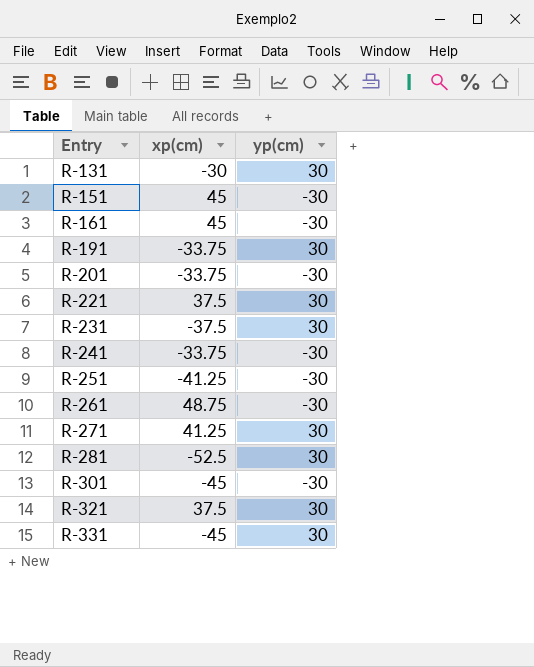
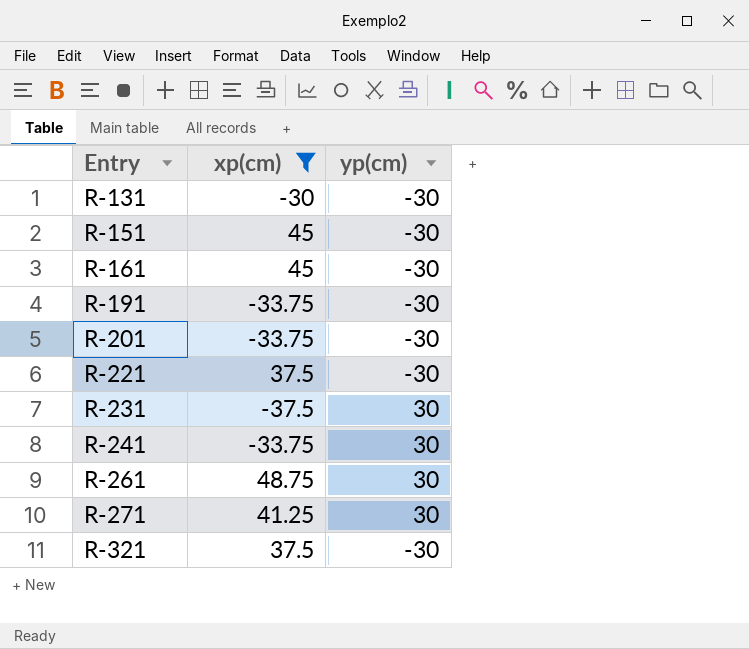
filter: none -> xp(cm) >= -37.5
R-131 | yp(cm): 30 -> -30
R-191 | yp(cm): 30 -> -30
R-221 | yp(cm): 30 -> -30
R-241 | yp(cm): -30 -> 30
R-261 | yp(cm): -30 -> 30
R-321 | yp(cm): 30 -> -30

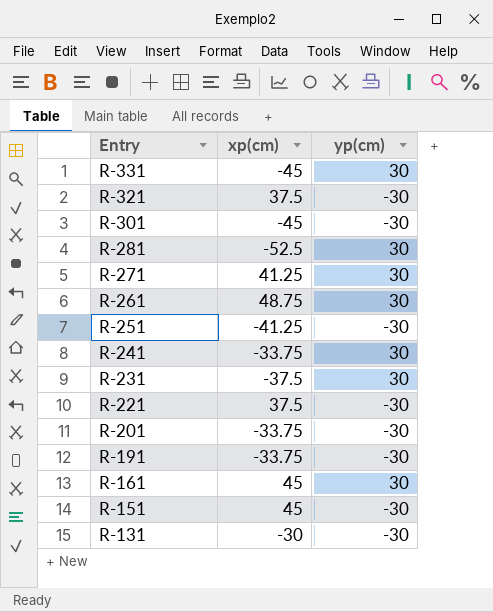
filter: xp(cm) >= -37.5 -> none
row order: Entry ascending -> Entry descending
R-161 | yp(cm): -30 -> 30

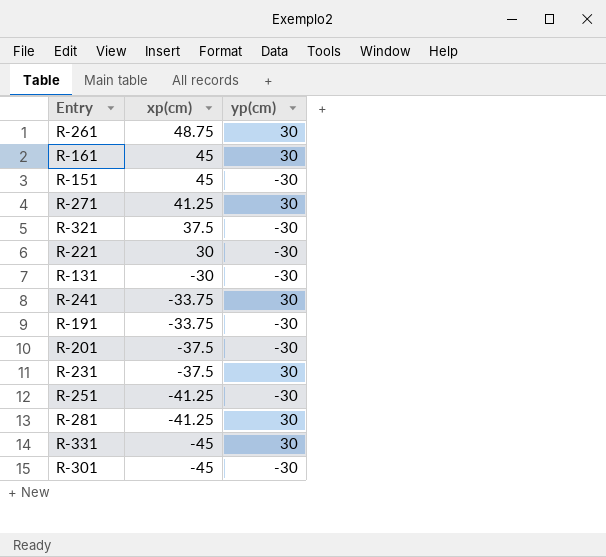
row order: Entry descending -> xp(cm) descending
R-221 | xp(cm): 37.5 -> 30
R-201 | xp(cm): -33.75 -> -37.5
R-281 | xp(cm): -52.5 -> -41.25

